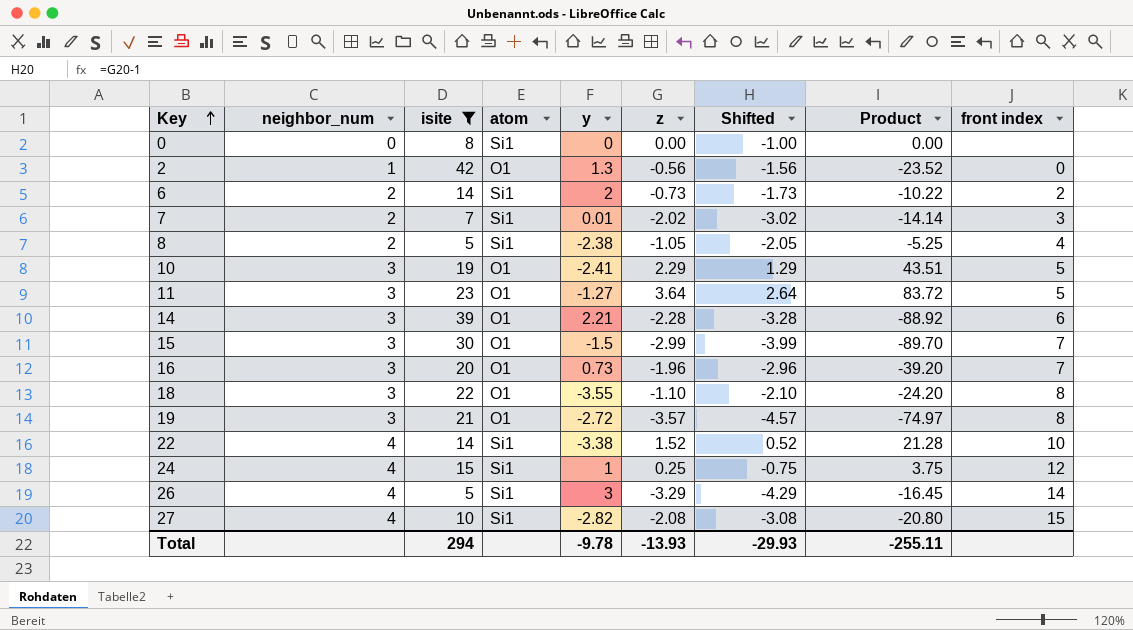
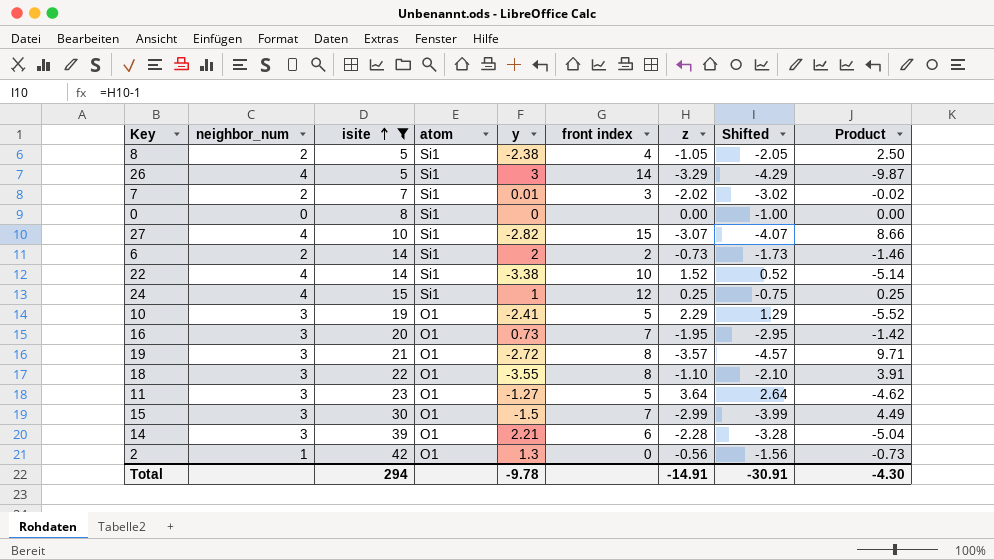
row order: Key ascending -> isite ascending
column front index | position: 9 -> 6
column Product | formula: [isite] * [z] -> [y] * [z]
27 | z: -2.08 -> -3.07
27 | Shifted: -3.08 -> -4.07
16 | z: -1.96 -> -1.95
16 | Shifted: -2.96 -> -2.95
Total | z: -13.93 -> -14.91
Total | Shifted: -29.93 -> -30.91
Total | Product: -255.11 -> -4.30

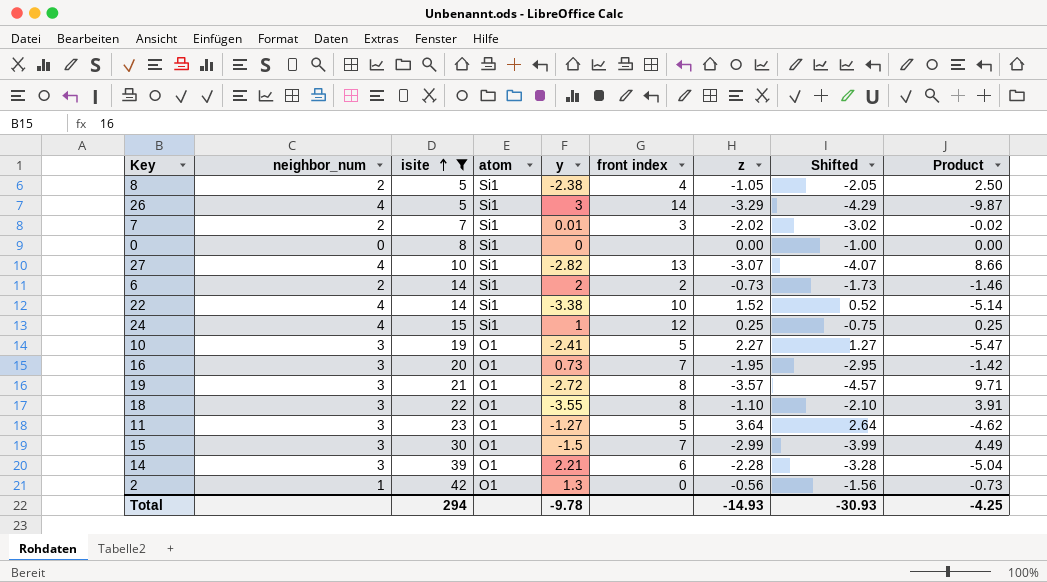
27 | front index: 15 -> 13
10 | z: 2.29 -> 2.27
10 | Shifted: 1.29 -> 1.27
10 | Product: -5.52 -> -5.47
Total | z: -14.91 -> -14.93
Total | Shifted: -30.91 -> -30.93
Total | Product: -4.30 -> -4.25

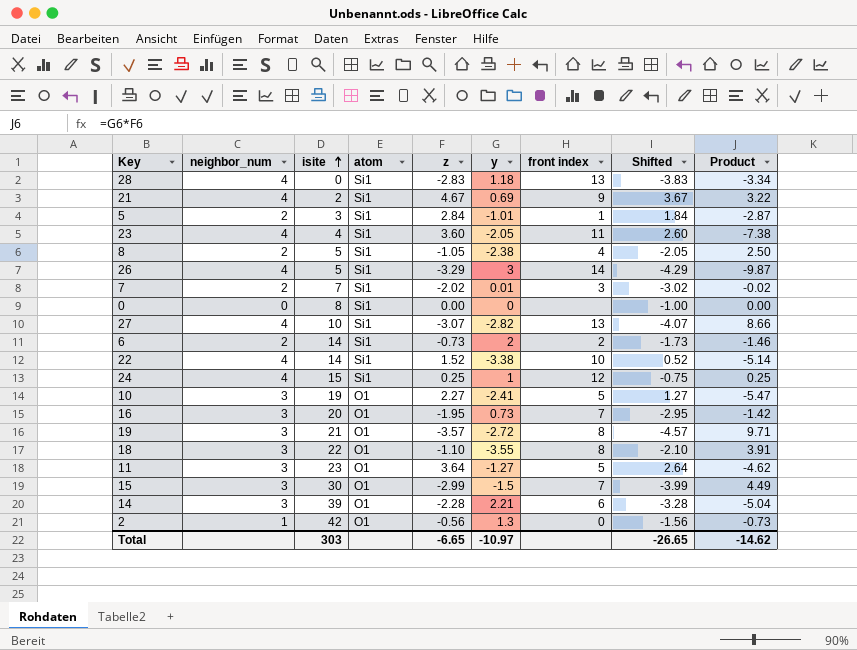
filter: isite >= 5 -> none
column z | position: 7 -> 5
Total | isite: 294 -> 303
Total | z: -14.93 -> -6.65
Total | y: -9.78 -> -10.97
Total | Shifted: -30.93 -> -26.65
Total | Product: -4.25 -> -14.62

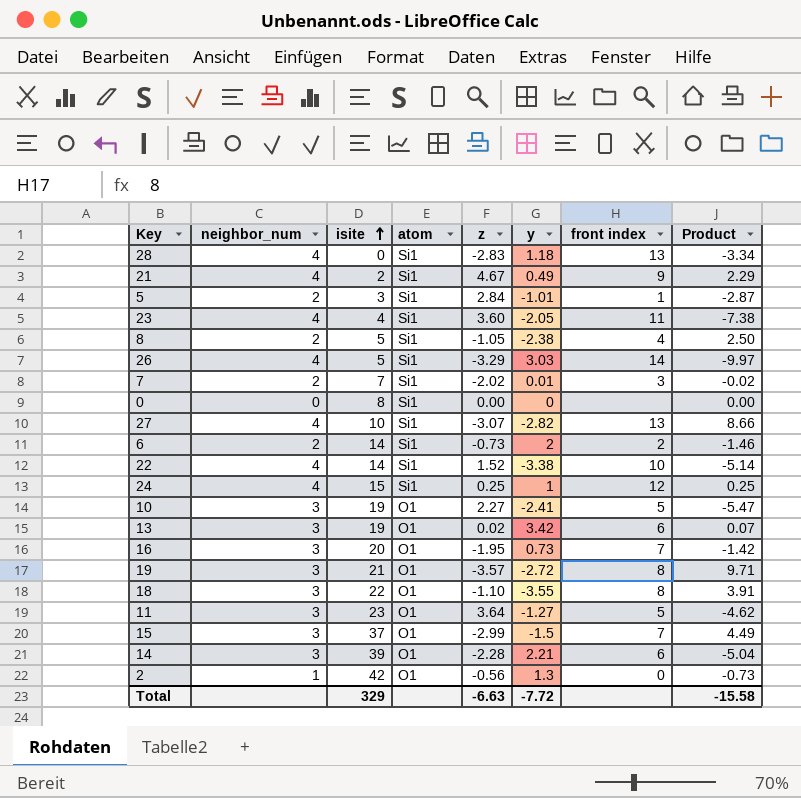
column Shifted | formula: [z] - 1 -> none
21 | y: 0.69 -> 0.49
21 | Product: 3.22 -> 2.29
26 | y: 3 -> 3.03
26 | Product: -9.87 -> -9.97
row 13: none -> 3 | 19 | O1 | 0.02 | 3.42 | 6 | 0.07
15 | isite: 30 -> 37
Total | isite: 303 -> 329
Total | z: -6.65 -> -6.63
Total | y: -10.97 -> -7.72
Total | Product: -14.62 -> -15.58

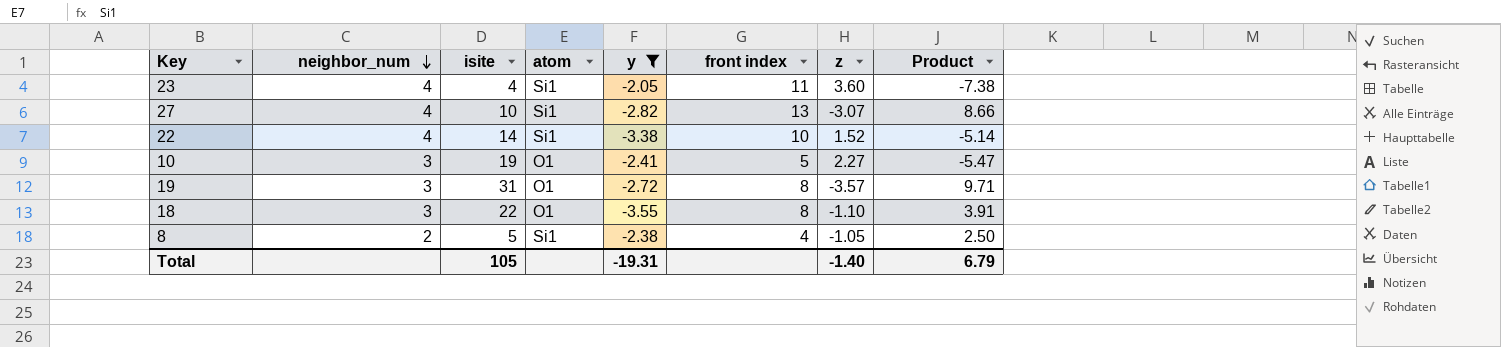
filter: none -> y <= -2.05
row order: isite ascending -> neighbor_num descending
column z | position: 5 -> 7
19 | isite: 21 -> 31
Total | isite: 329 -> 105
Total | y: -7.72 -> -19.31
Total | z: -6.63 -> -1.40
Total | Product: -15.58 -> 6.79

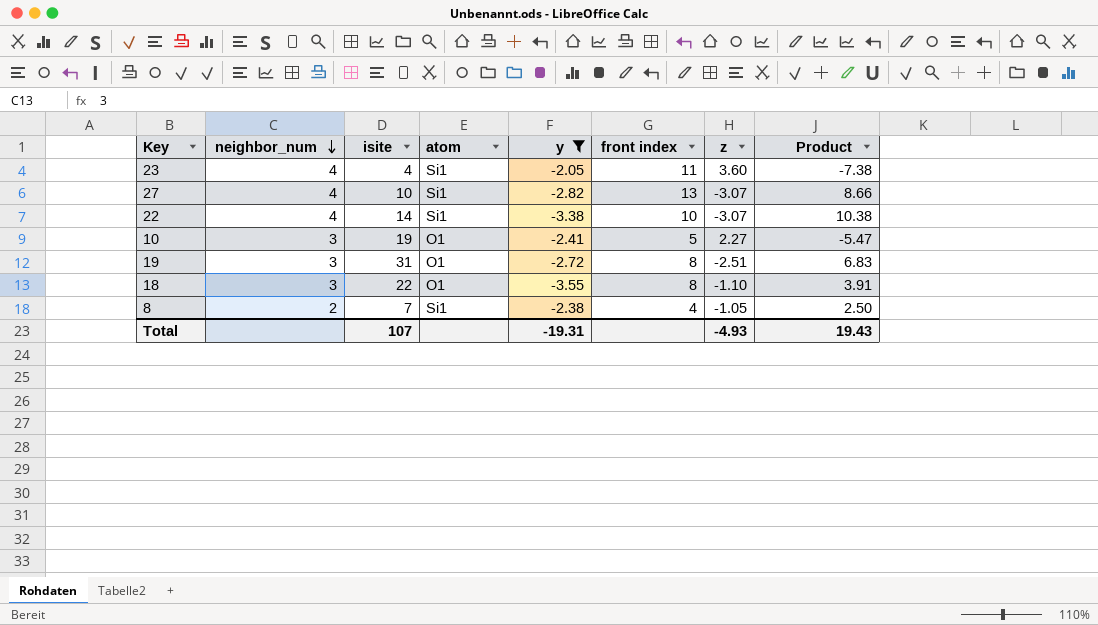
22 | z: 1.52 -> -3.07
22 | Product: -5.14 -> 10.38
19 | z: -3.57 -> -2.51
19 | Product: 9.71 -> 6.83
8 | isite: 5 -> 7
Total | isite: 105 -> 107
Total | z: -1.40 -> -4.93
Total | Product: 6.79 -> 19.43

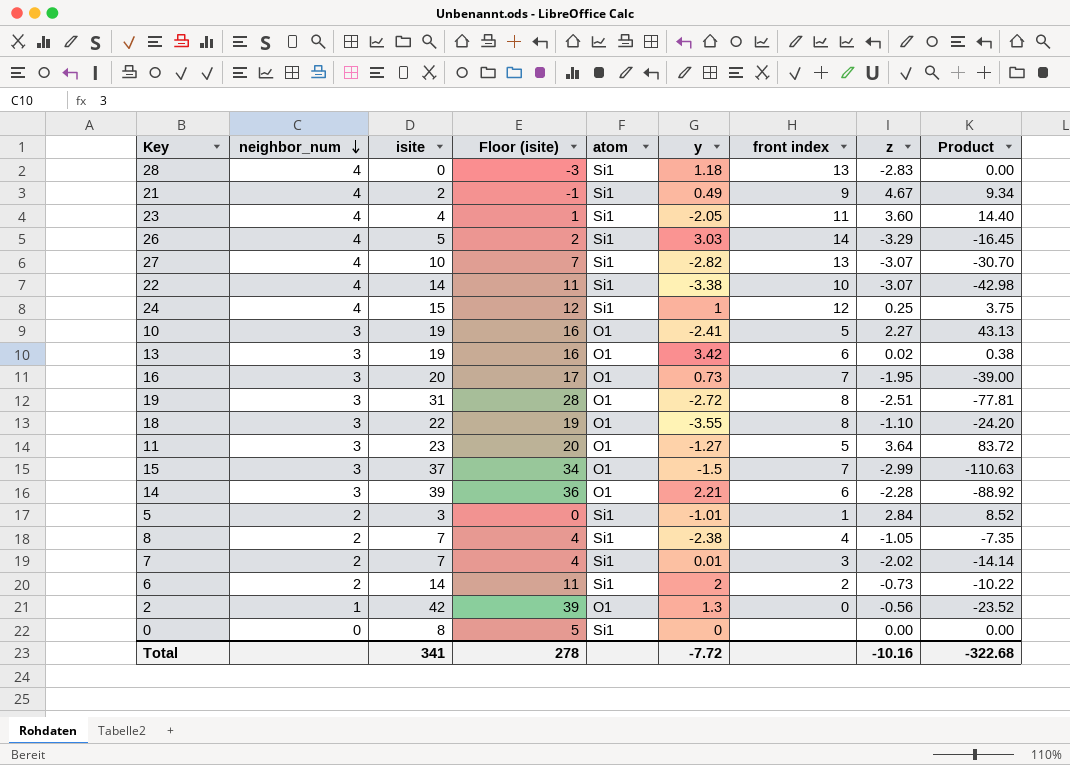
filter: y <= -2.05 -> none
column Floor (isite) | formula: none -> [isite] - 3
column Product | formula: [y] * [z] -> [isite] * [z]
Total | isite: 107 -> 341
Total | y: -19.31 -> -7.72
Total | z: -4.93 -> -10.16
Total | Product: 19.43 -> -322.68

